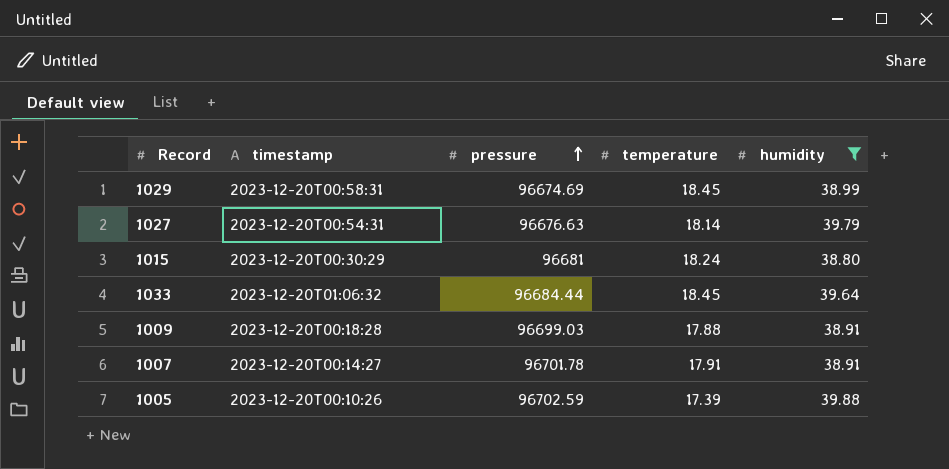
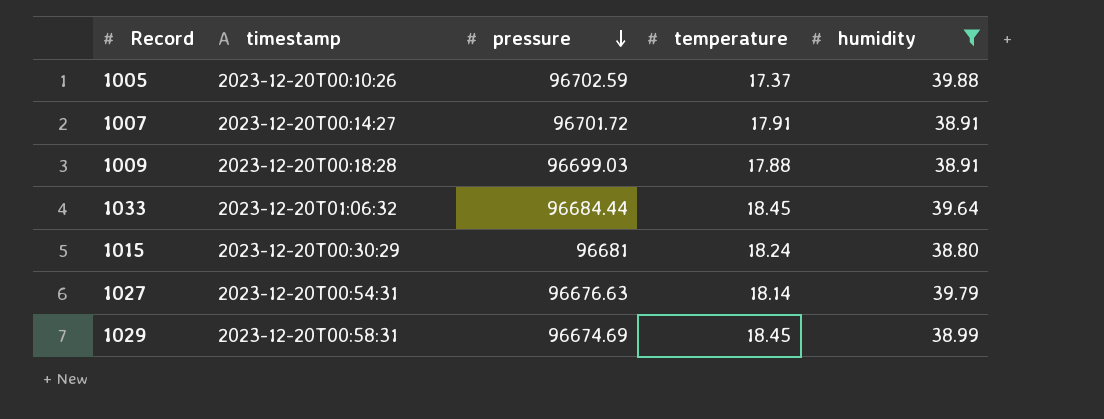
row order: pressure ascending -> pressure descending
1005 | temperature: 17.39 -> 17.37
1007 | pressure: 96701.78 -> 96701.72

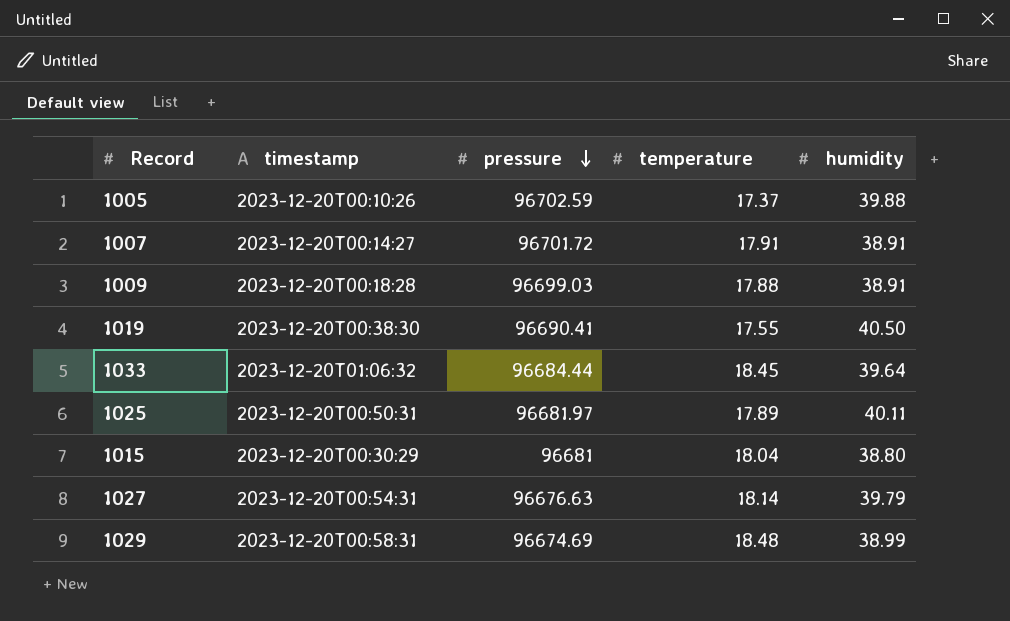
filter: humidity <= 39.88 -> none
1015 | temperature: 18.24 -> 18.04
1029 | temperature: 18.45 -> 18.48

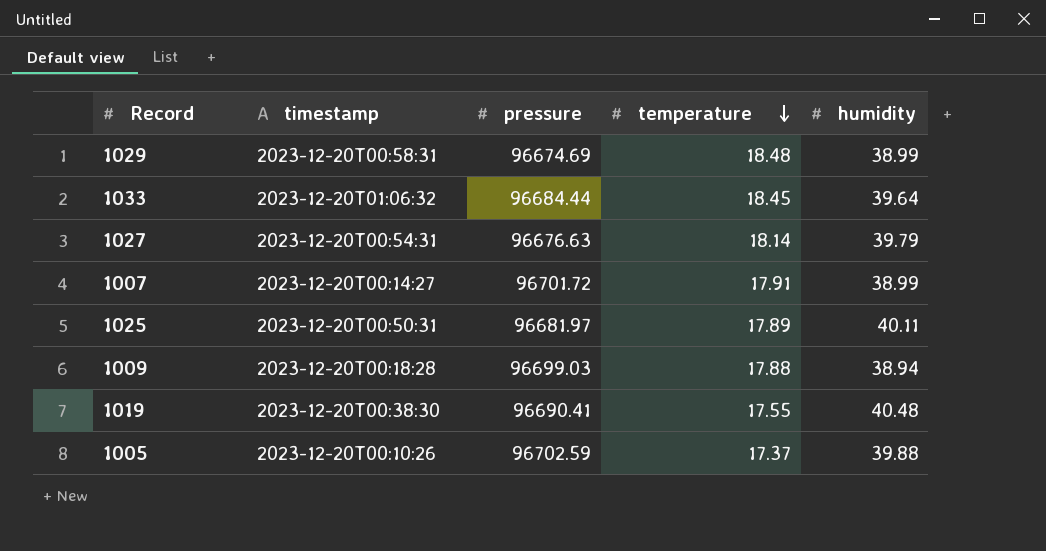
row order: pressure descending -> temperature descending
row 1015: 2023-12-20T00:30:29 | 96681 | 18.04 | 38.80 -> none
1007 | humidity: 38.91 -> 38.99
1009 | humidity: 38.91 -> 38.94
1019 | humidity: 40.50 -> 40.48

